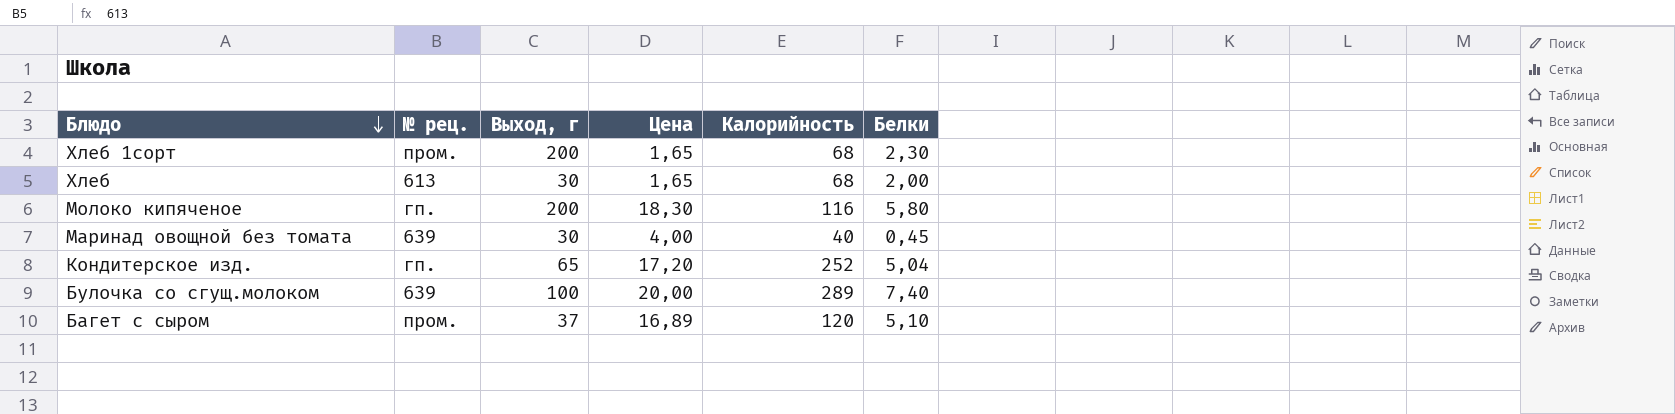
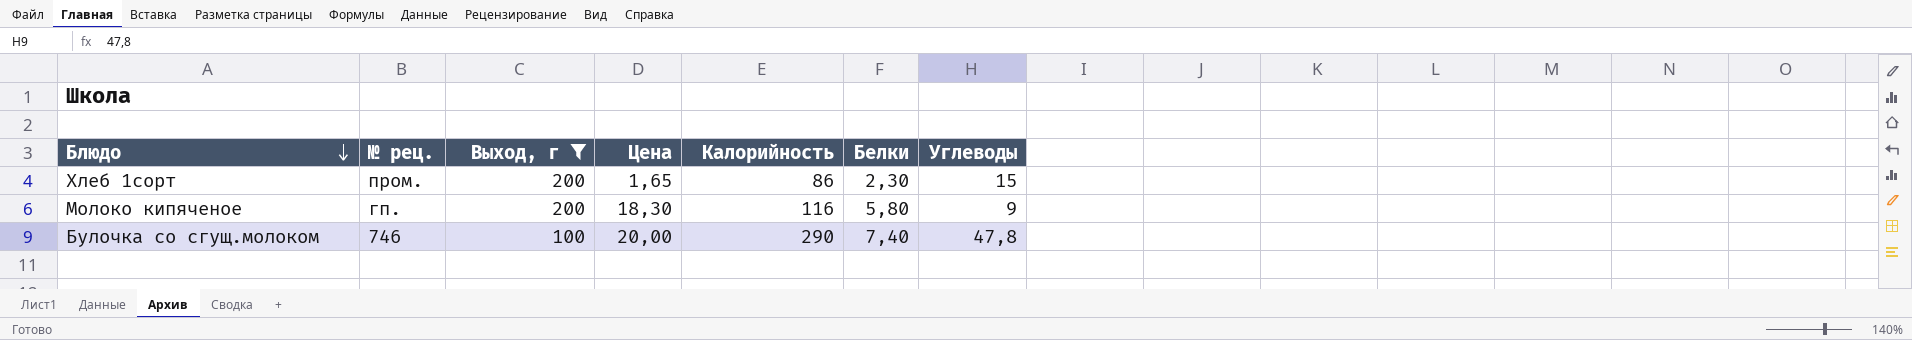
filter: none -> Выход, г >= 100
column Углеводы | position: none -> 7
Хлеб 1сорт | Калорийность: 68 -> 86
Булочка со сгущ.молоком | № рец.: 639 -> 746
Булочка со сгущ.молоком | Калорийность: 289 -> 290

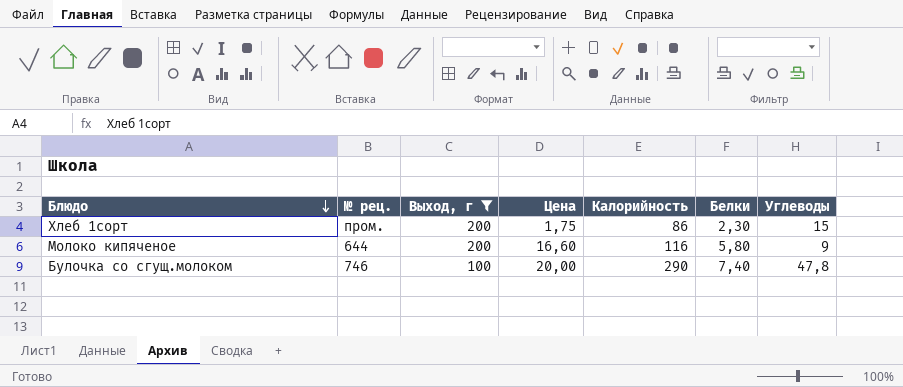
Хлеб 1сорт | Цена: 1,65 -> 1,75
Молоко кипяченое | № рец.: гп. -> 644
Молоко кипяченое | Цена: 18,30 -> 16,60

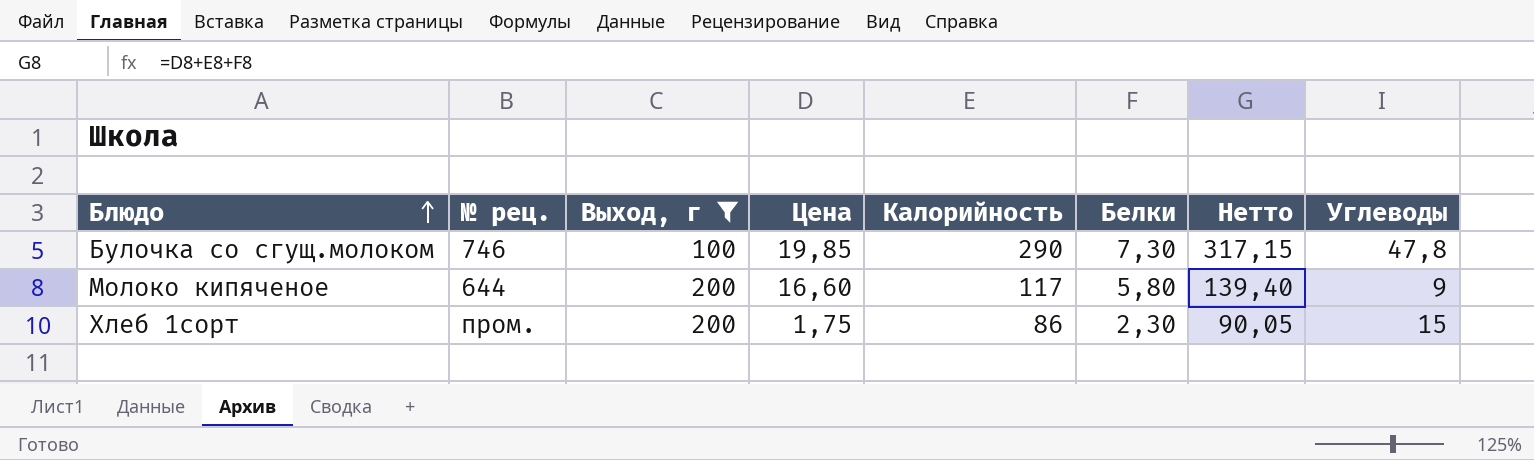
row order: Блюдо descending -> Блюдо ascending
column Нетто | formula: none -> [Цена] + [Калорийность] + [Белки]
Булочка со сгущ.молоком | Цена: 20,00 -> 19,85
Булочка со сгущ.молоком | Белки: 7,40 -> 7,30
Молоко кипяченое | Калорийность: 116 -> 117

